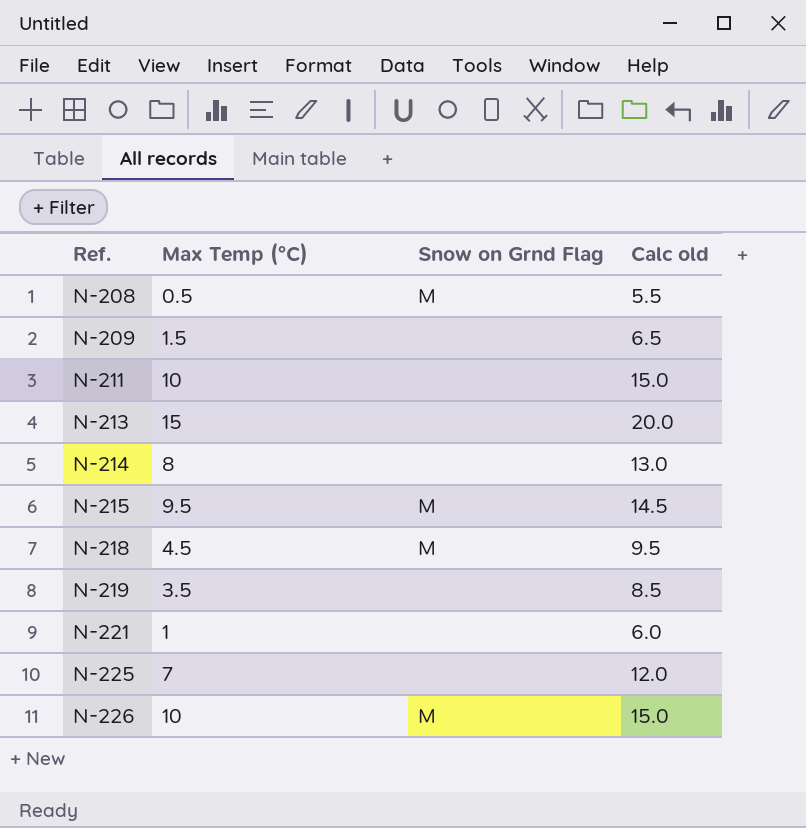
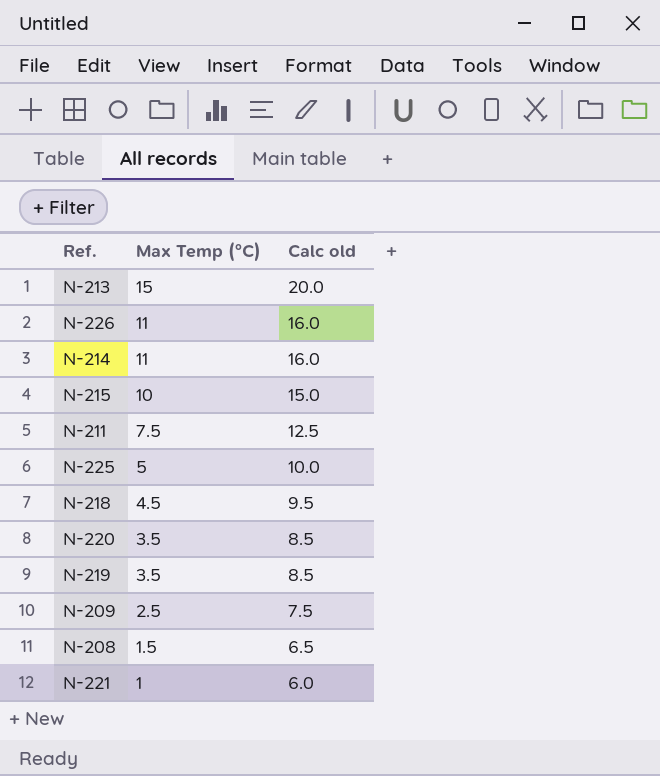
row order: Ref. ascending -> Max Temp (°C) descending
column Snow on Grnd Flag | position: 3 -> none
N-226 | Max Temp (°C): 10 -> 11
N-226 | Calc old: 15.0 -> 16.0
N-214 | Max Temp (°C): 8 -> 11
N-214 | Calc old: 13.0 -> 16.0
N-215 | Max Temp (°C): 9.5 -> 10
N-215 | Calc old: 14.5 -> 15.0
N-211 | Max Temp (°C): 10 -> 7.5
N-211 | Calc old: 15.0 -> 12.5
N-225 | Max Temp (°C): 7 -> 5
N-225 | Calc old: 12.0 -> 10.0
row N-220: none -> 3.5 | 8.5
N-209 | Max Temp (°C): 1.5 -> 2.5
N-209 | Calc old: 6.5 -> 7.5
N-208 | Max Temp (°C): 0.5 -> 1.5
N-208 | Calc old: 5.5 -> 6.5

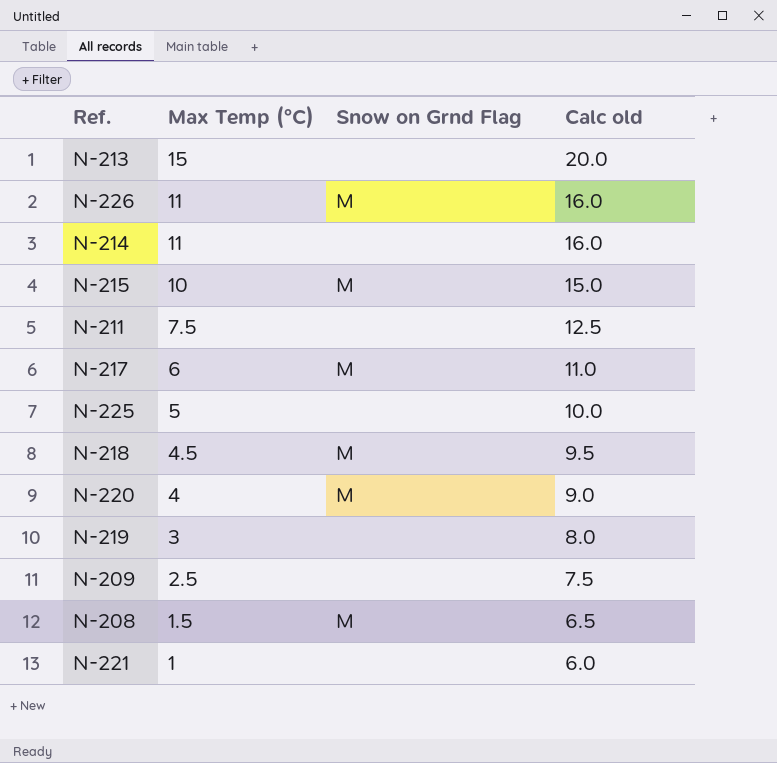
column Snow on Grnd Flag | position: none -> 3
row N-217: none -> 6 | M | 11.0
N-220 | Max Temp (°C): 3.5 -> 4
N-220 | Calc old: 8.5 -> 9.0
N-219 | Max Temp (°C): 3.5 -> 3
N-219 | Calc old: 8.5 -> 8.0

